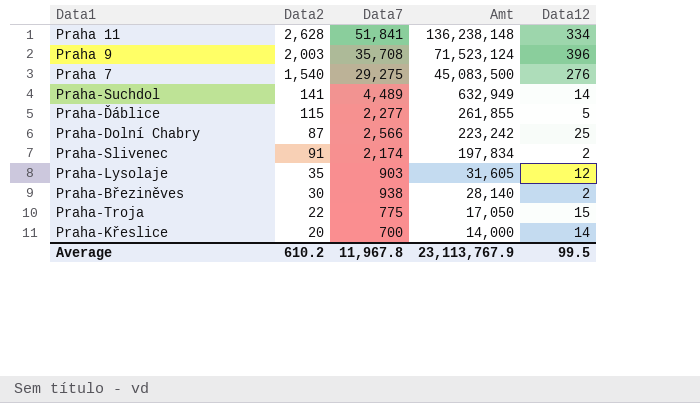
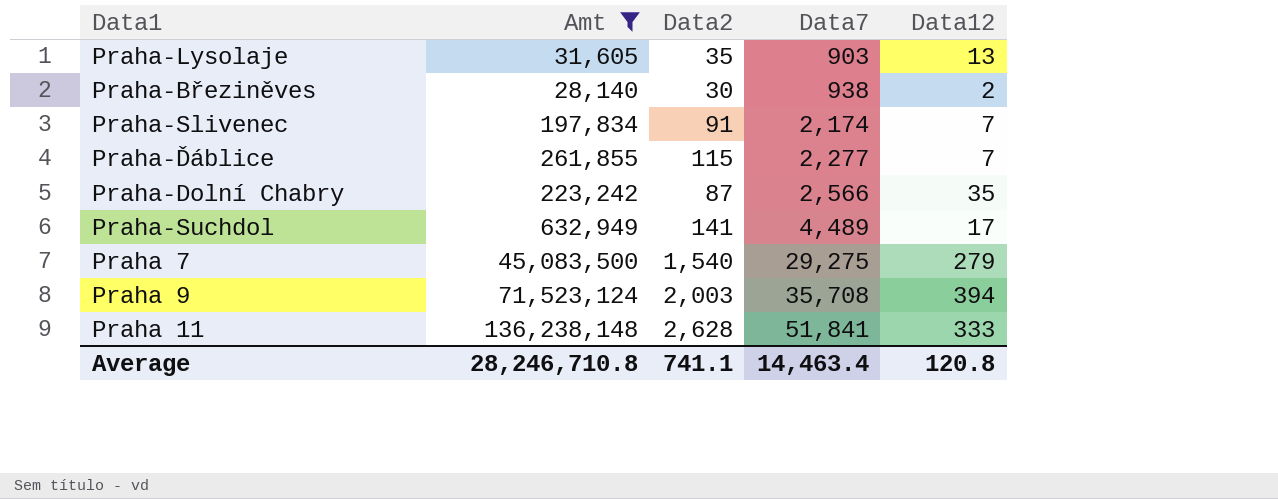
filter: none -> Amt >= 28,140
row order: Amt descending -> Data7 ascending
column Amt | position: 4 -> 2
Praha-Lysolaje | Data12: 12 -> 13
Praha-Slivenec | Data12: 2 -> 7
Praha-Ďáblice | Data12: 5 -> 7
Praha-Dolní Chabry | Data12: 25 -> 35
Praha-Suchdol | Data12: 14 -> 17
Praha 7 | Data12: 276 -> 279
Praha 9 | Data12: 396 -> 394
Praha 11 | Data12: 334 -> 333
Average | Amt: 23,113,767.9 -> 28,246,710.8
Average | Data2: 610.2 -> 741.1
Average | Data7: 11,967.8 -> 14,463.4
Average | Data12: 99.5 -> 120.8

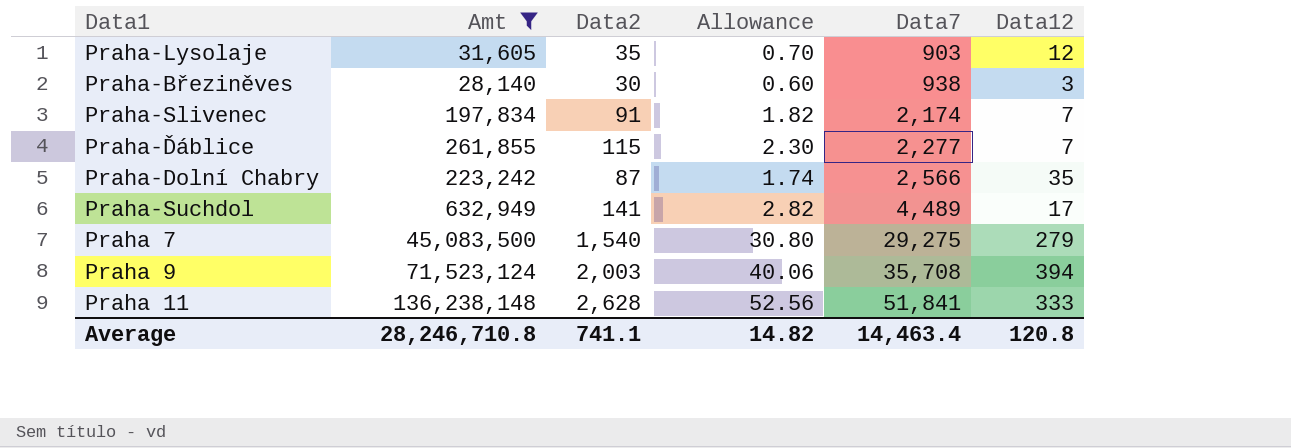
column Allowance | formula: none -> [Data2] * 0.02
Praha-Lysolaje | Data12: 13 -> 12
Praha-Březiněves | Data12: 2 -> 3

